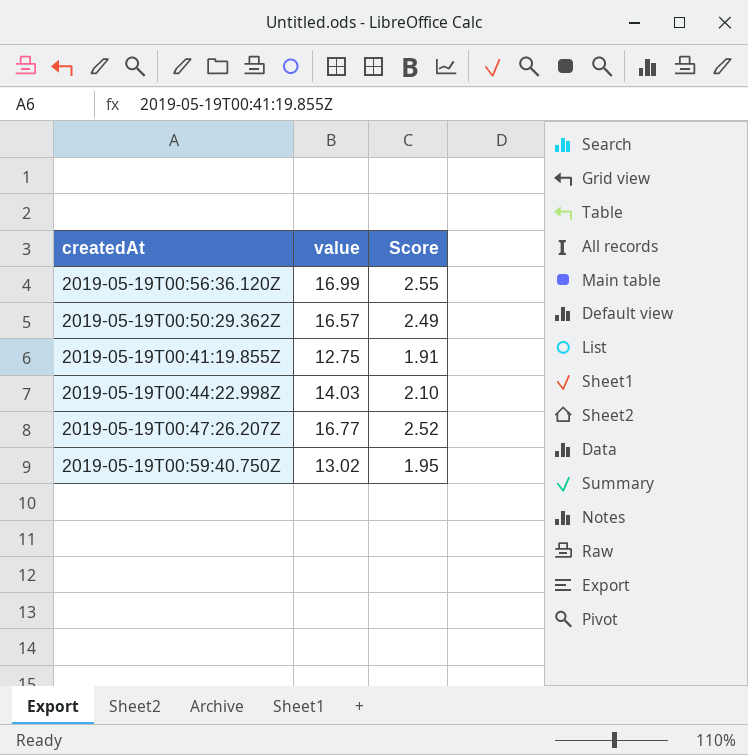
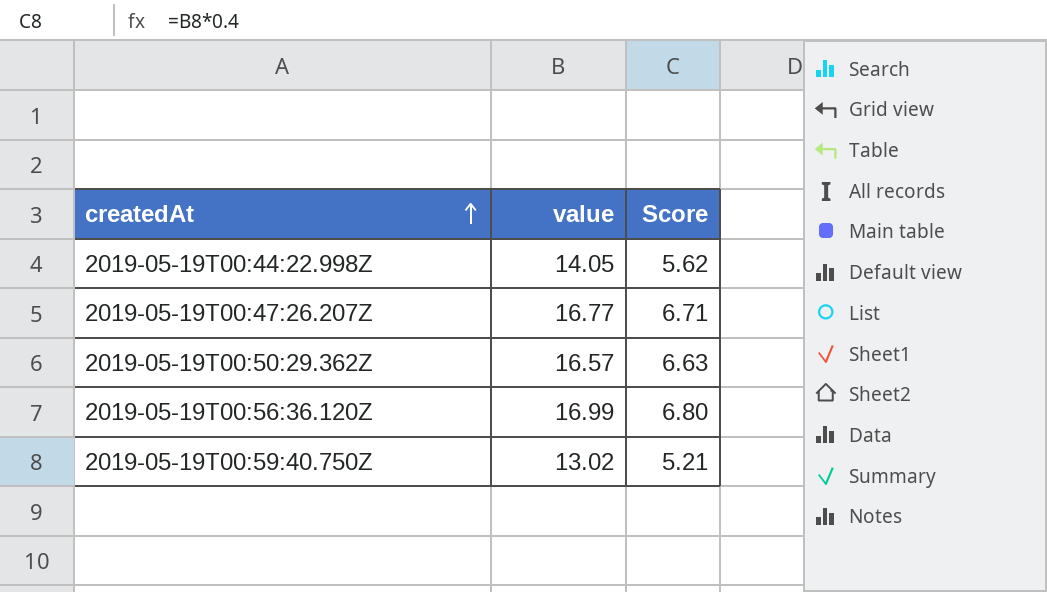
row order: none -> createdAt ascending
column Score | formula: [value] * 0.15 -> [value] * 0.4
row 2019-05-19T00:41:19.855Z: 12.75 | 1.91 -> none
2019-05-19T00:44:22.998Z | value: 14.03 -> 14.05

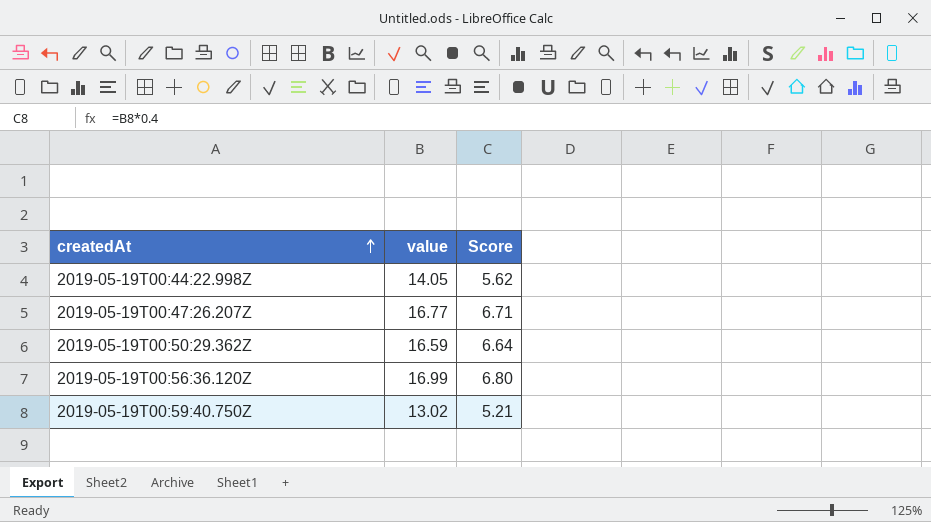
2019-05-19T00:50:29.362Z | value: 16.57 -> 16.59
2019-05-19T00:50:29.362Z | Score: 6.63 -> 6.64

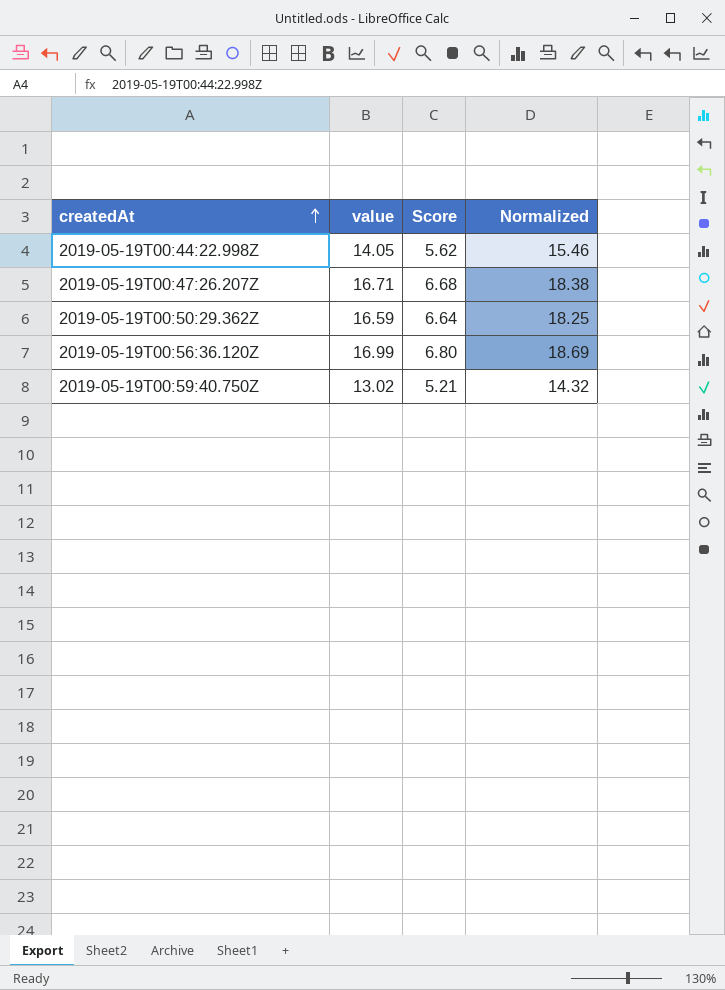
column Normalized | formula: none -> [value] * 1.1
2019-05-19T00:47:26.207Z | value: 16.77 -> 16.71
2019-05-19T00:47:26.207Z | Score: 6.71 -> 6.68

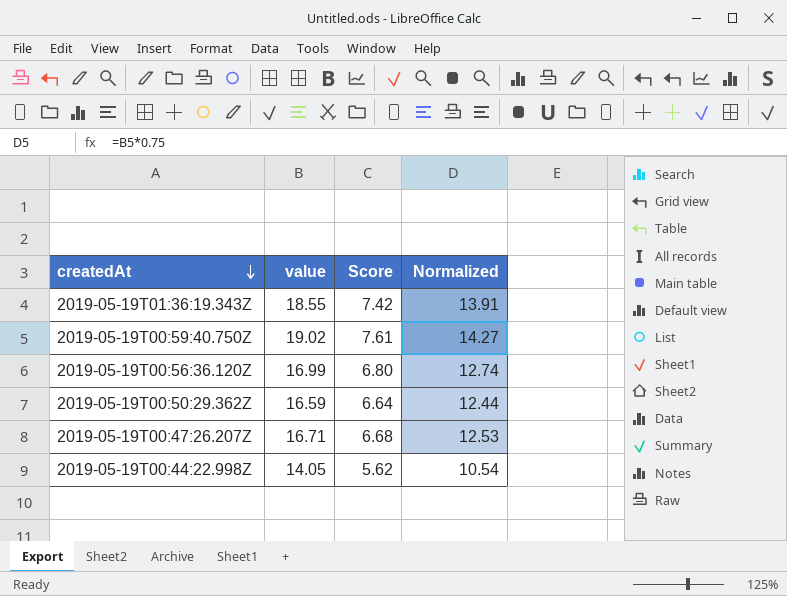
row order: createdAt ascending -> createdAt descending
column Normalized | formula: [value] * 1.1 -> [value] * 0.75
row 2019-05-19T01:36:19.343Z: none -> 18.55 | 7.42 | 13.91
2019-05-19T00:59:40.750Z | value: 13.02 -> 19.02
2019-05-19T00:59:40.750Z | Score: 5.21 -> 7.61

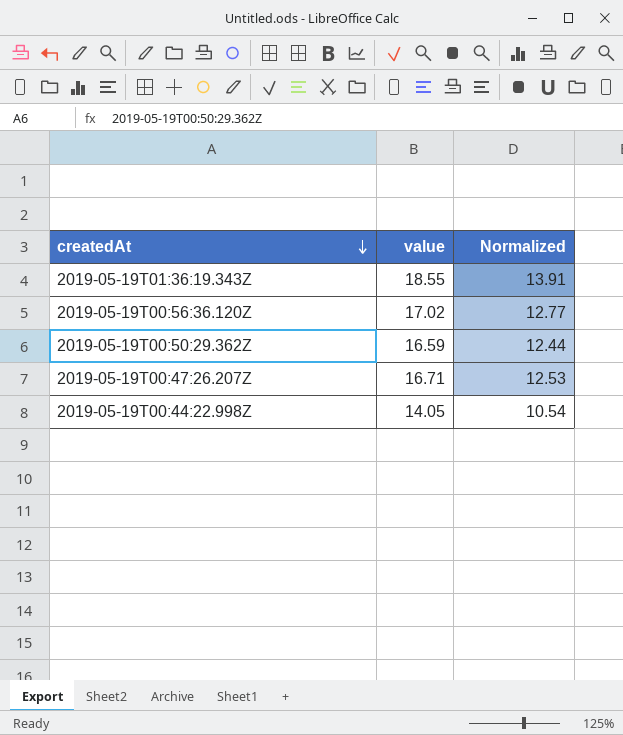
column Score | formula: [value] * 0.4 -> none
row 2019-05-19T00:59:40.750Z: 19.02 | 7.61 | 14.27 -> none
2019-05-19T00:56:36.120Z | value: 16.99 -> 17.02
2019-05-19T00:56:36.120Z | Normalized: 12.74 -> 12.77

